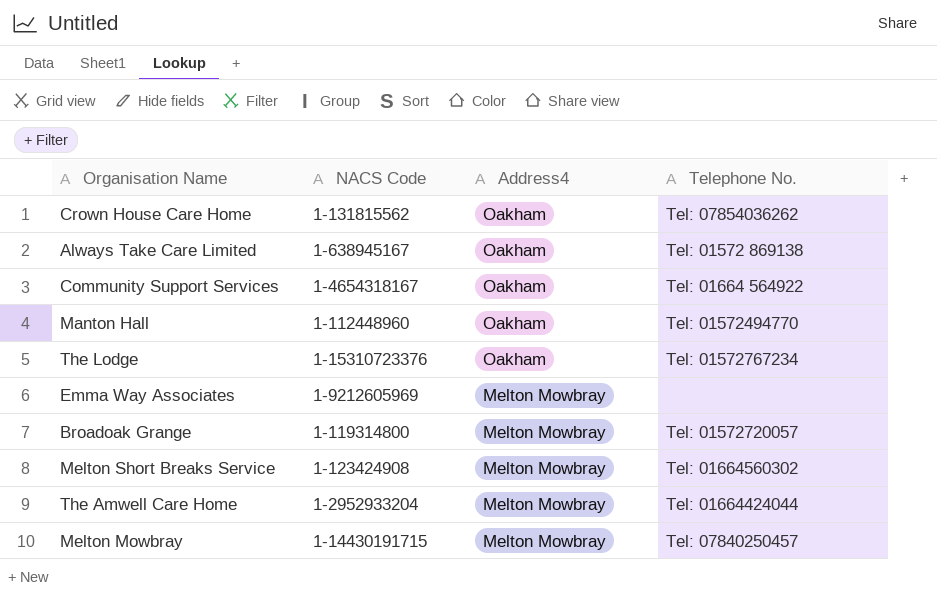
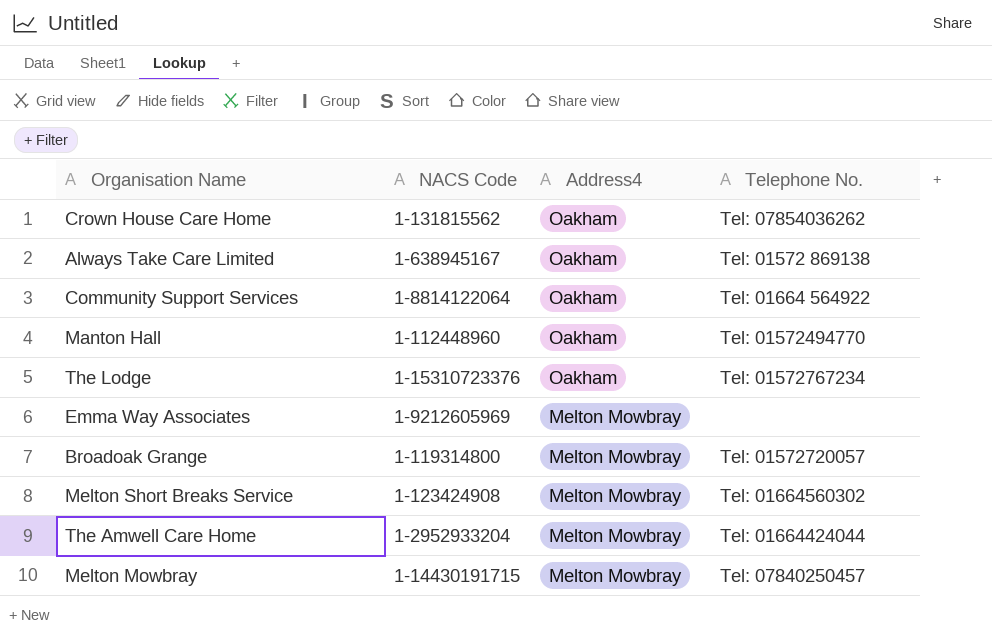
Community Support Services | NACS Code: 1-4654318167 -> 1-8814122064

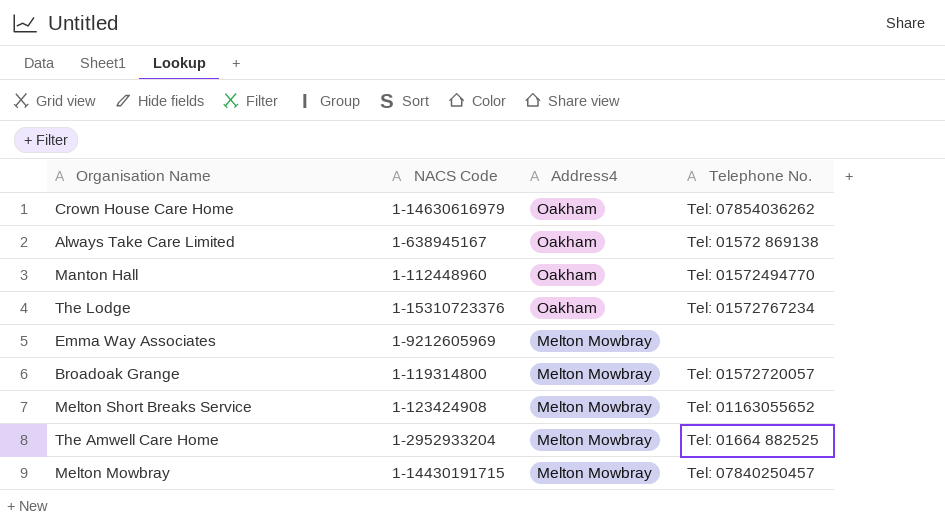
row Community Support Services: 1-8814122064 | Oakham | Tel: 01664 564922 -> none
Crown House Care Home | NACS Code: 1-131815562 -> 1-14630616979
Melton Short Breaks Service | Telephone No.: Tel: 01664560302 -> Tel: 01163055652
The Amwell Care Home | Telephone No.: Tel: 01664424044 -> Tel: 01664 882525

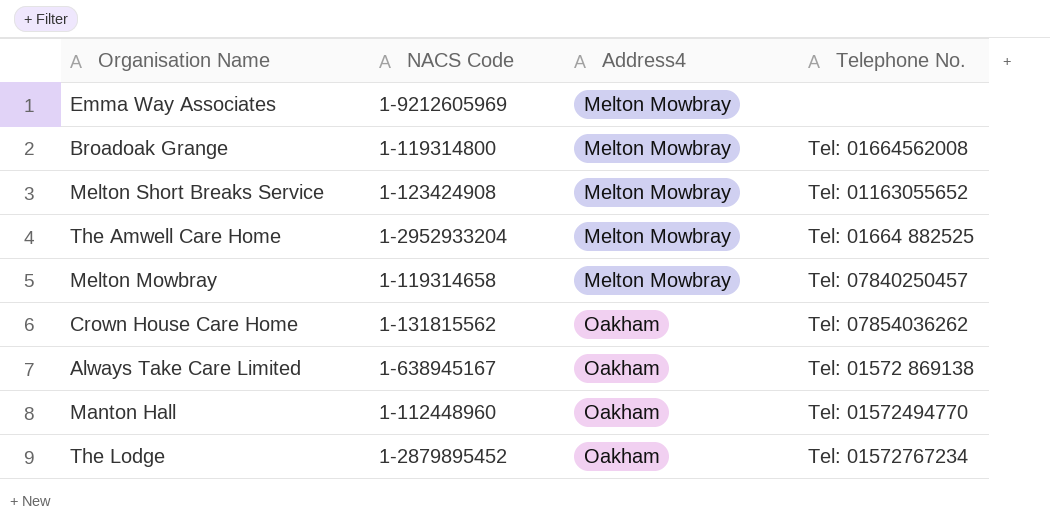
row order: Address4 descending -> Address4 ascending
Broadoak Grange | Telephone No.: Tel: 01572720057 -> Tel: 01664562008
Melton Mowbray | NACS Code: 1-14430191715 -> 1-119314658
Crown House Care Home | NACS Code: 1-14630616979 -> 1-131815562
The Lodge | NACS Code: 1-15310723376 -> 1-2879895452

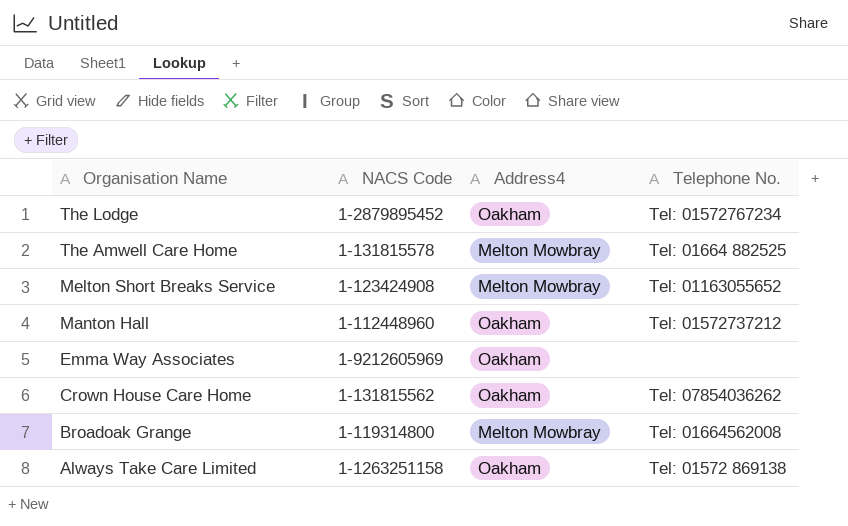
row order: Address4 ascending -> Organisation Name descending
row Melton Mowbray: 1-119314658 | Melton Mowbray | Tel: 07840250457 -> none
The Amwell Care Home | NACS Code: 1-2952933204 -> 1-131815578
Manton Hall | Telephone No.: Tel: 01572494770 -> Tel: 01572737212
Emma Way Associates | Address4: Melton Mowbray -> Oakham
Always Take Care Limited | NACS Code: 1-638945167 -> 1-1263251158

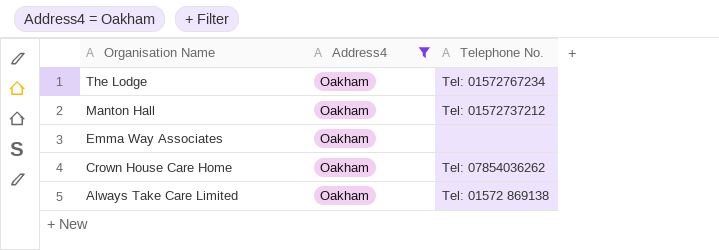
filter: none -> Address4 = Oakham
column NACS Code | position: 2 -> none

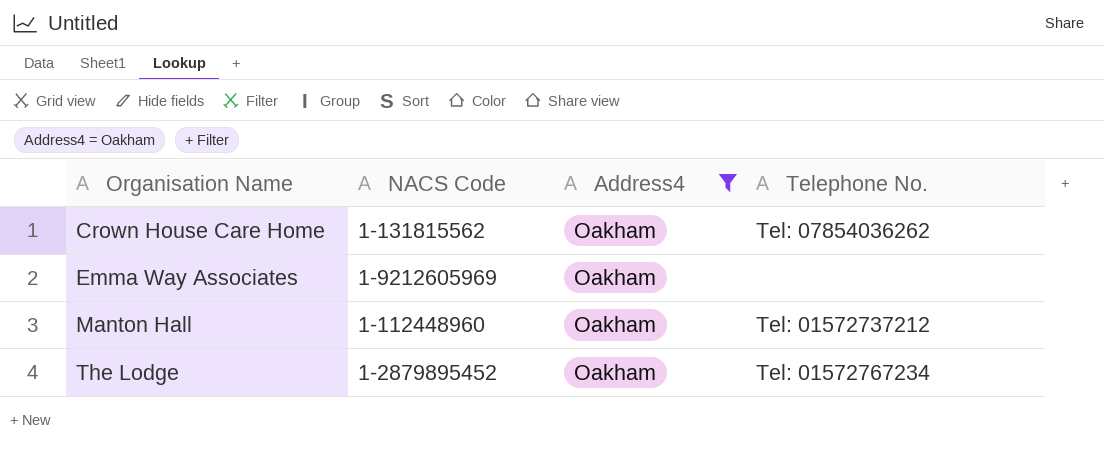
row order: Organisation Name descending -> Organisation Name ascending
column NACS Code | position: none -> 2
row Always Take Care Limited: Oakham | Tel: 01572 869138 -> none

